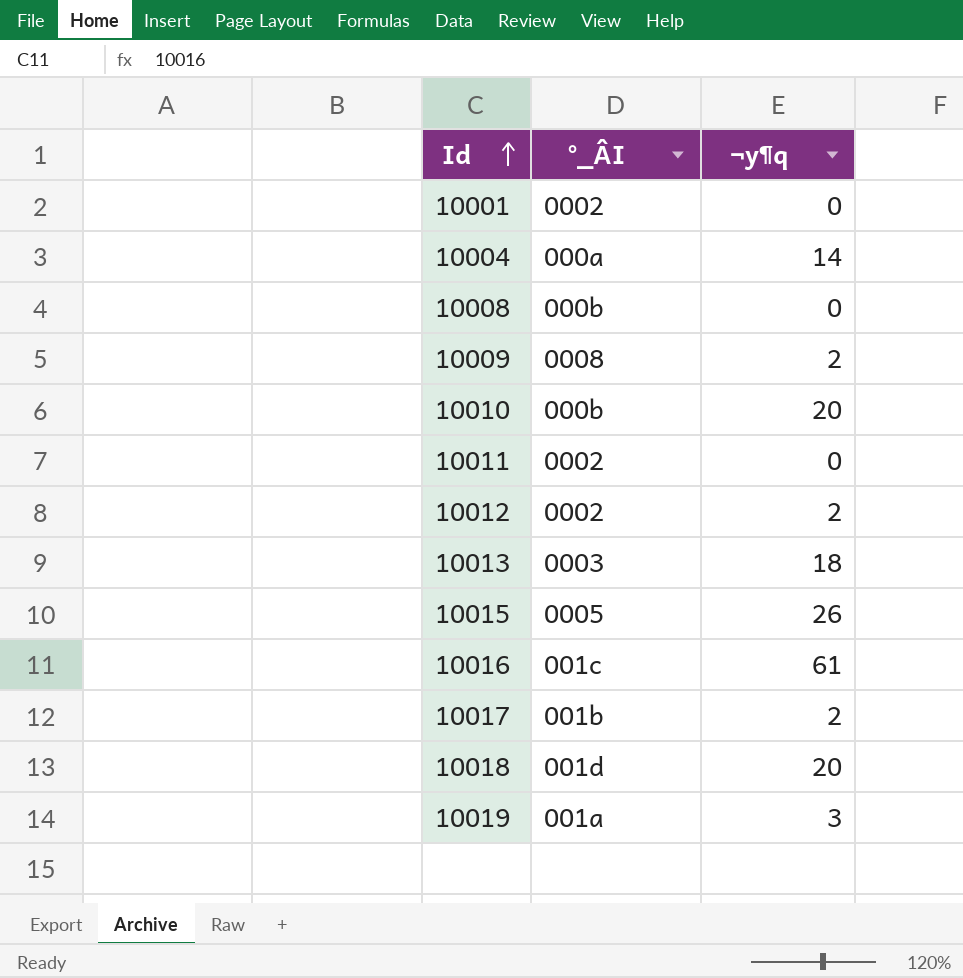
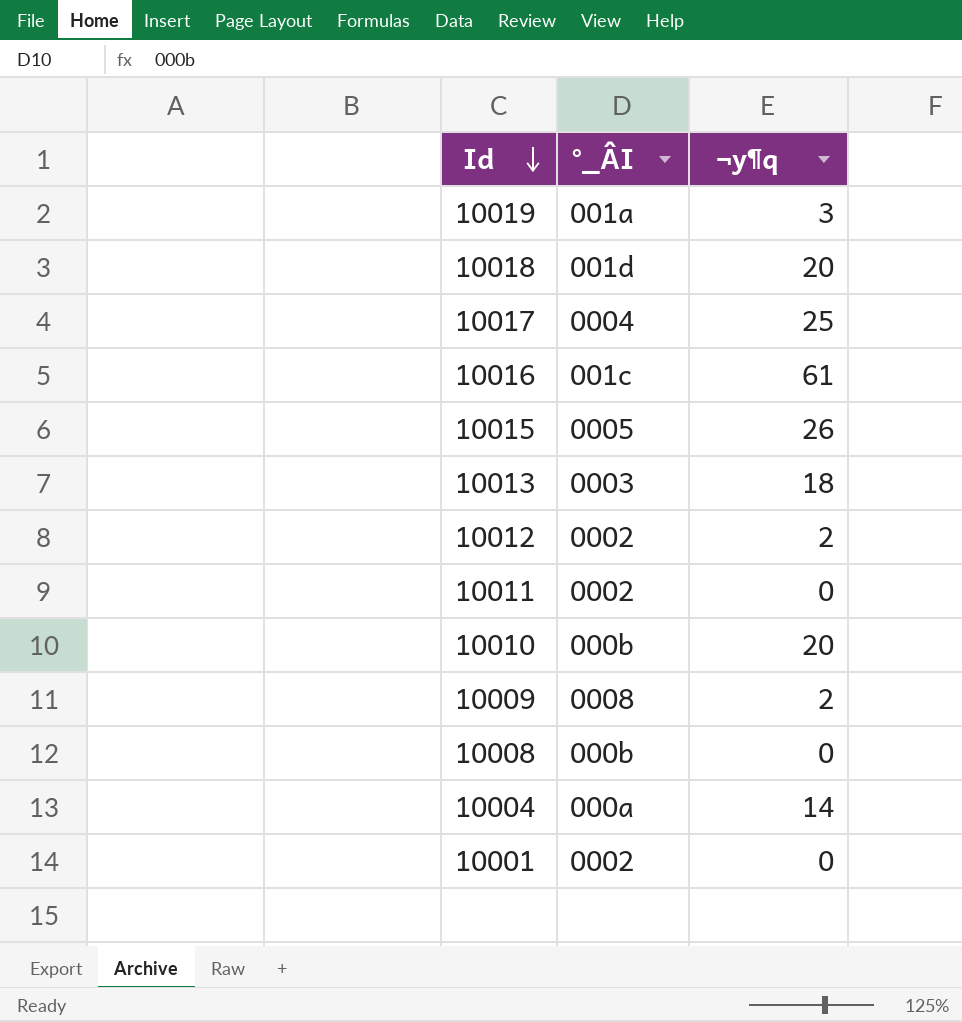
row order: Id ascending -> Id descending
10017 | °_ÂI: 001b -> 0004
10017 | ¬y¶q: 2 -> 25

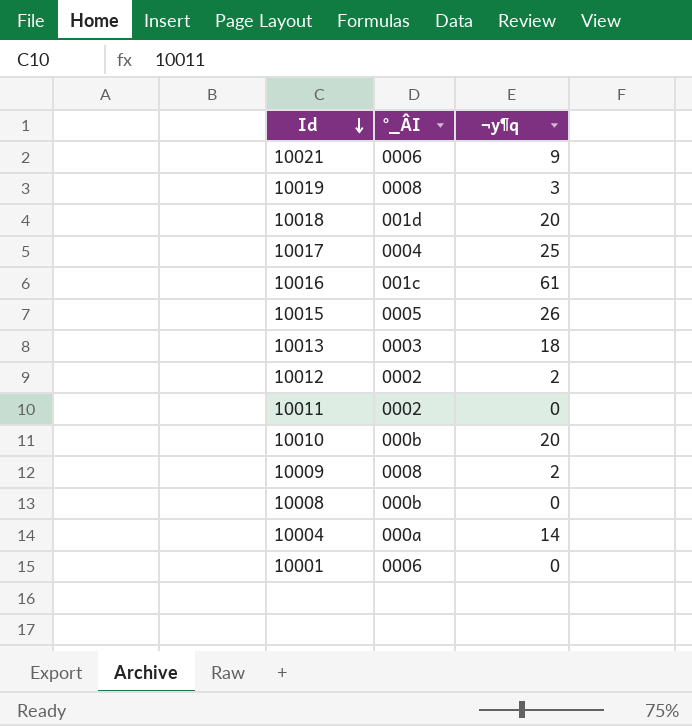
row 10021: none -> 0006 | 9
10019 | °_ÂI: 001a -> 0008
10001 | °_ÂI: 0002 -> 0006

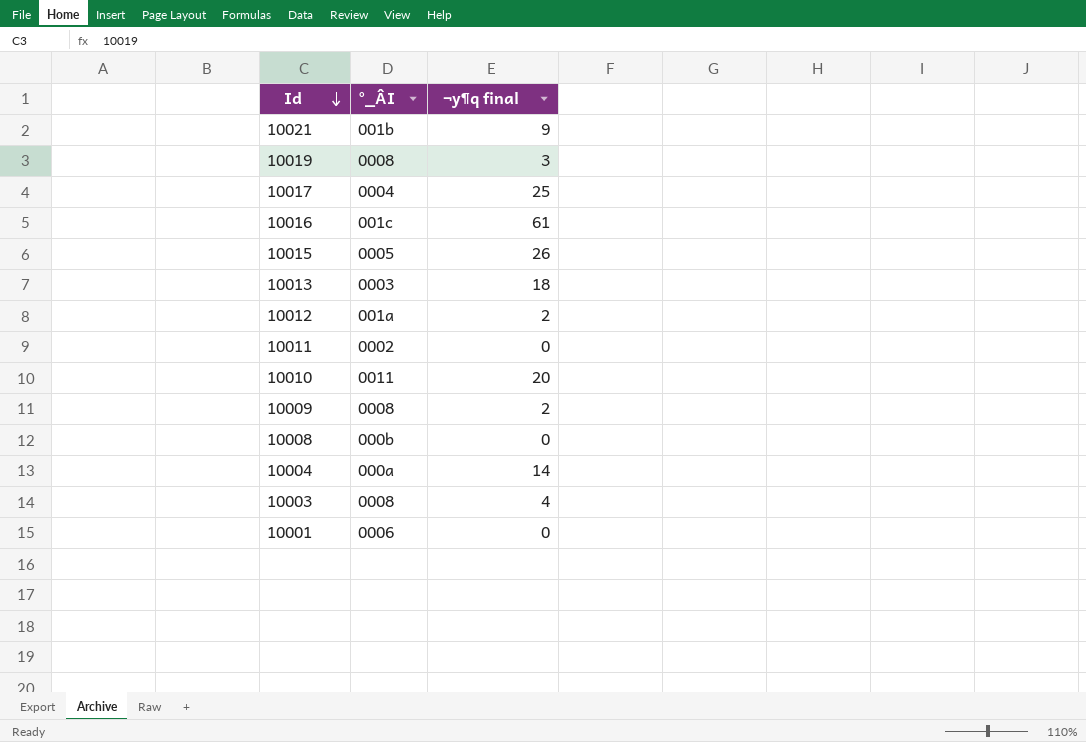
column name: ¬y¶q -> ¬y¶q final
row 10018: 001d | 20 -> none
10021 | °_ÂI: 0006 -> 001b
10012 | °_ÂI: 0002 -> 001a
10010 | °_ÂI: 000b -> 0011
row 10003: none -> 0008 | 4

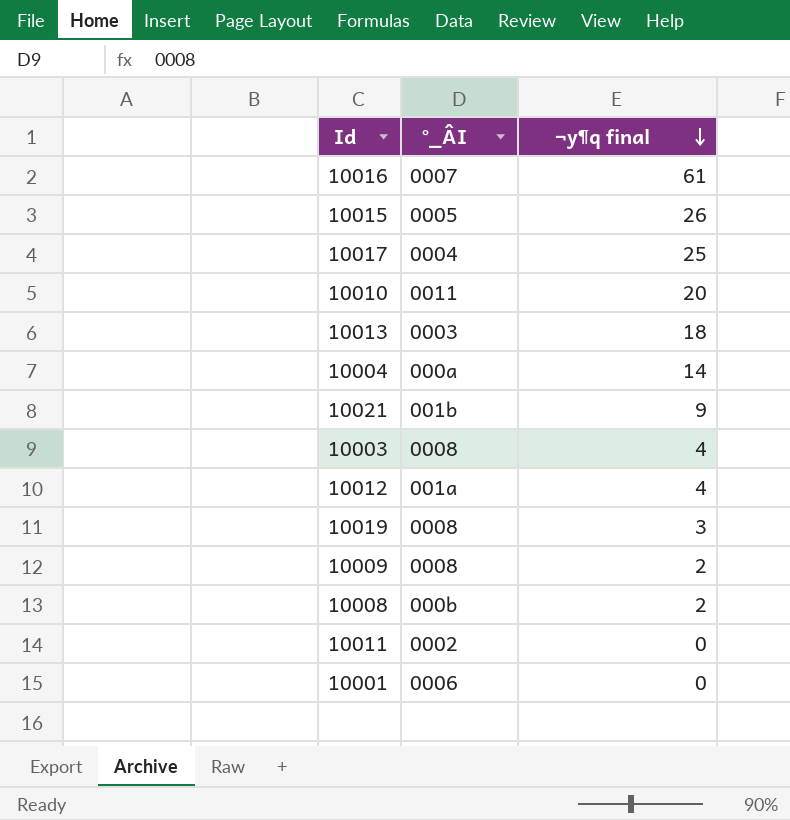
row order: Id descending -> ¬y¶q final descending
10016 | °_ÂI: 001c -> 0007
10012 | ¬y¶q final: 2 -> 4
10008 | ¬y¶q final: 0 -> 2

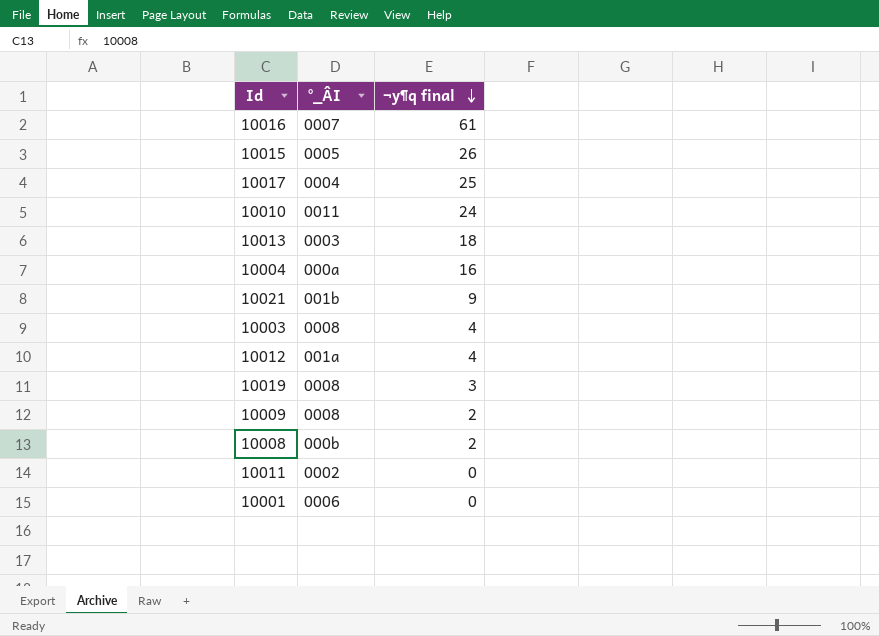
10010 | ¬y¶q final: 20 -> 24
10004 | ¬y¶q final: 14 -> 16

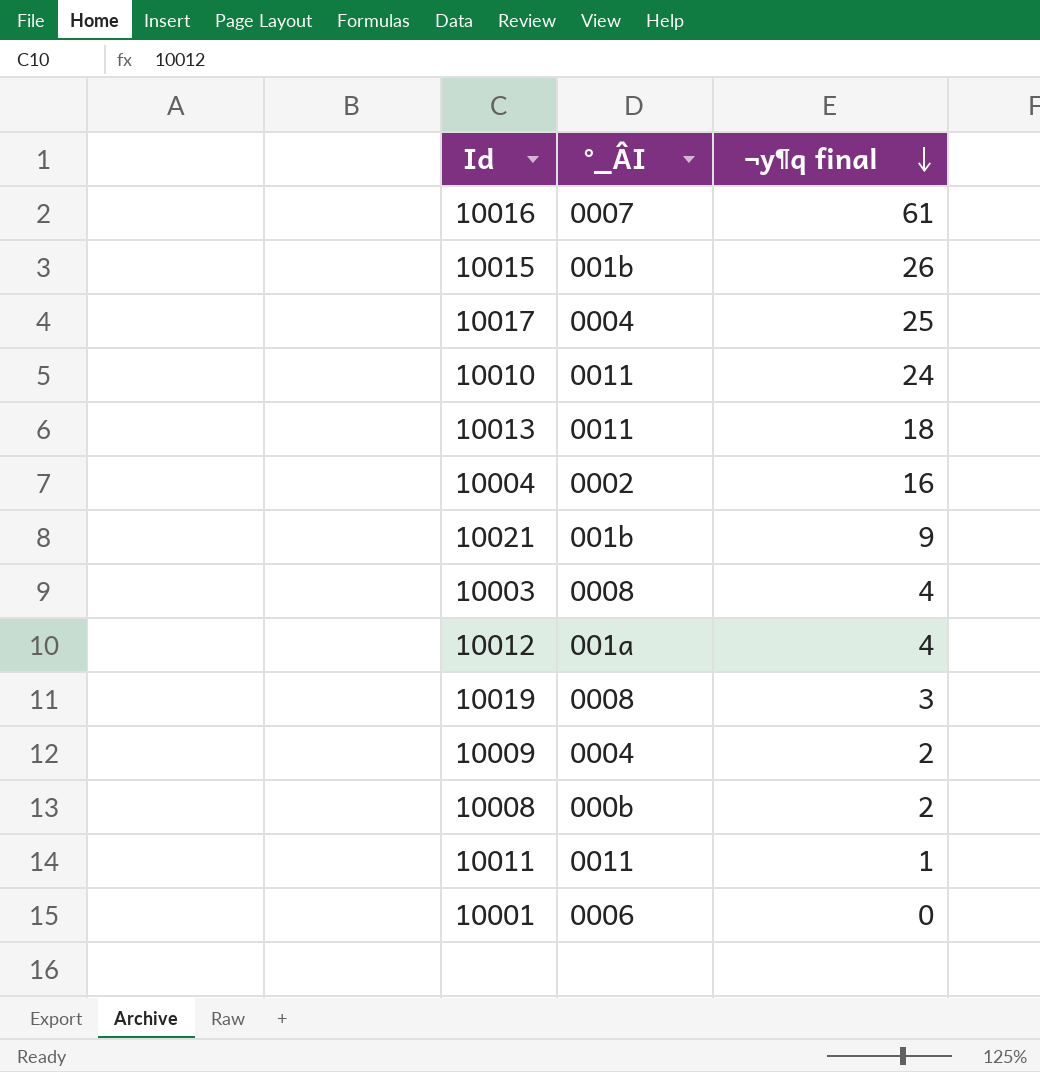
10015 | °_ÂI: 0005 -> 001b
10013 | °_ÂI: 0003 -> 0011
10004 | °_ÂI: 000a -> 0002
10009 | °_ÂI: 0008 -> 0004
10011 | °_ÂI: 0002 -> 0011
10011 | ¬y¶q final: 0 -> 1

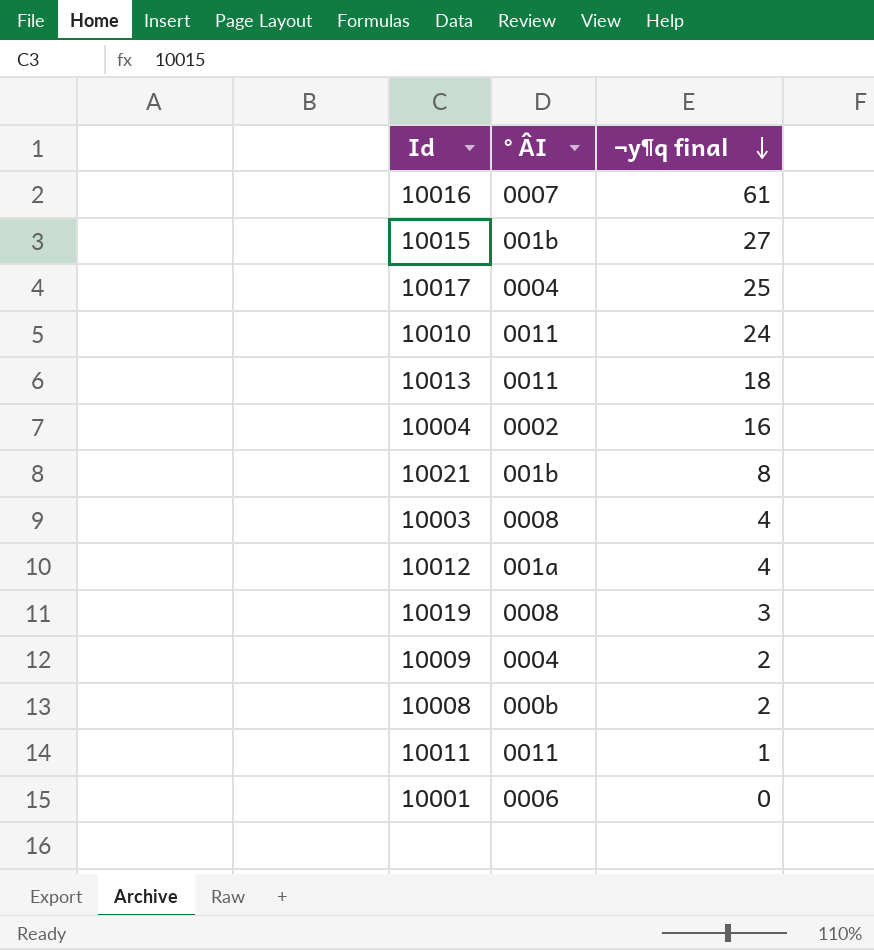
column name: °_ÂI -> ° ÂI
10015 | ¬y¶q final: 26 -> 27
10021 | ¬y¶q final: 9 -> 8

